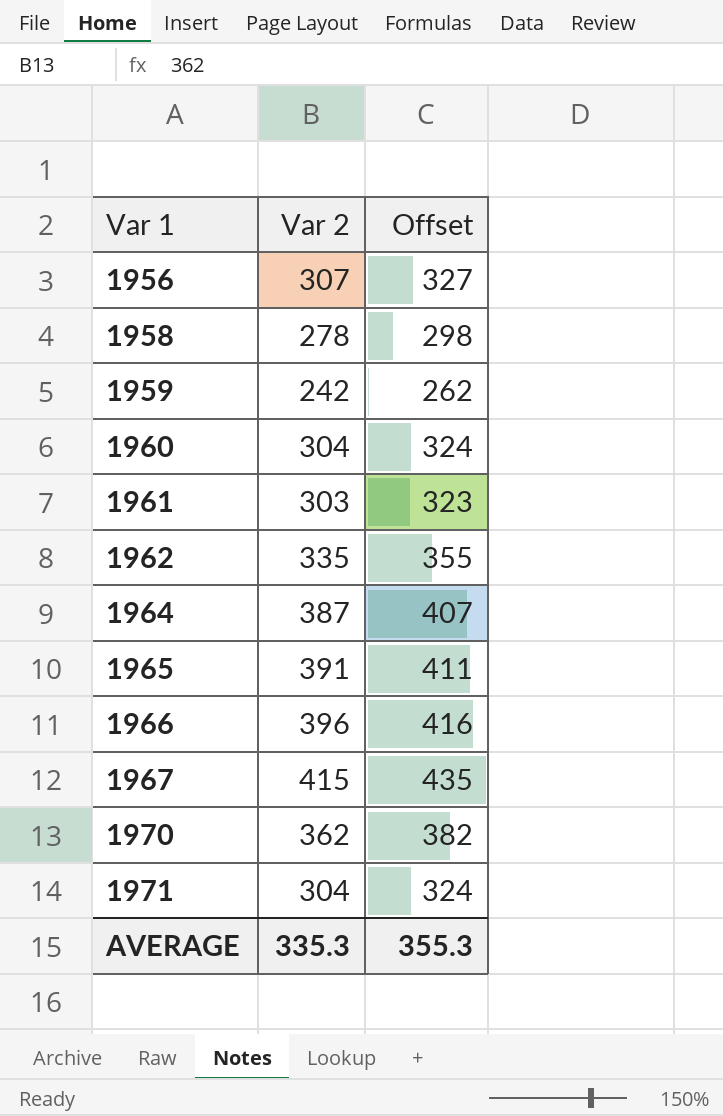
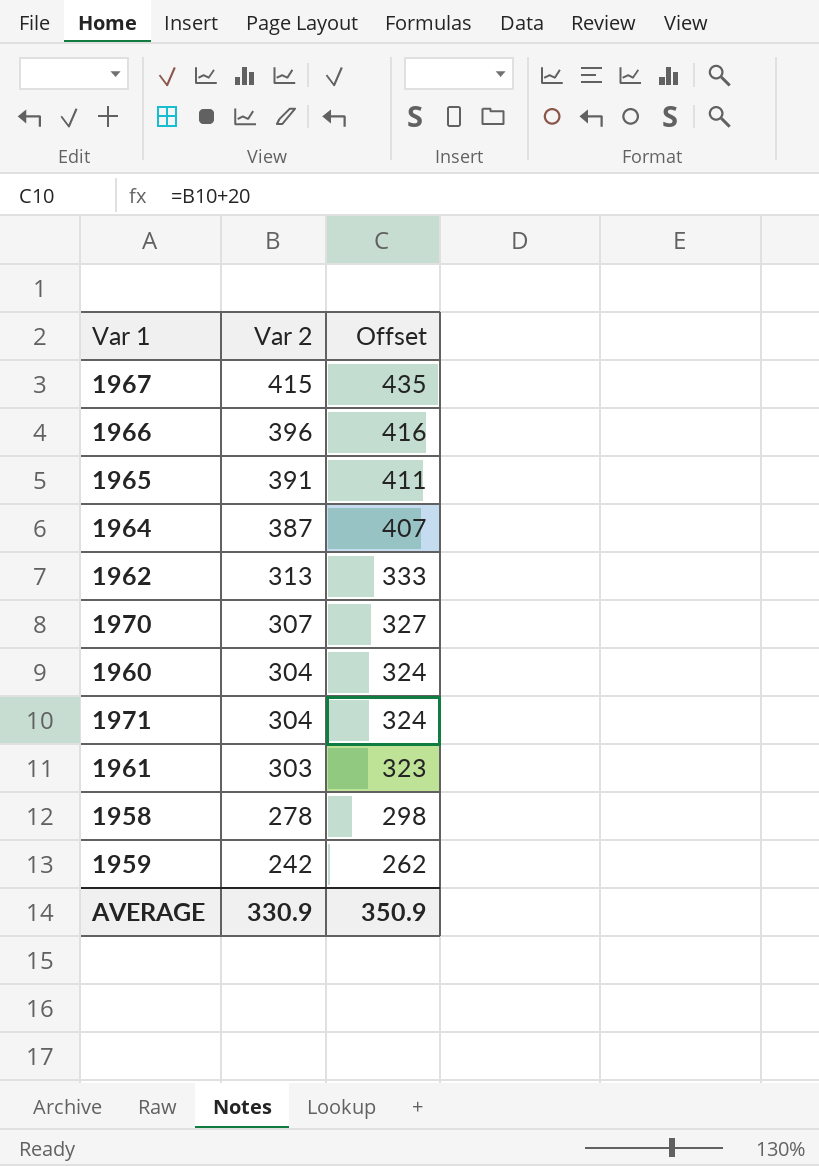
row order: Var 1 ascending -> Var 2 descending
row 1956: 307 | 327 -> none
1962 | Var 2: 335 -> 313
1962 | Offset: 355 -> 333
1970 | Var 2: 362 -> 307
1970 | Offset: 382 -> 327
AVERAGE | Var 2: 335.3 -> 330.9
AVERAGE | Offset: 355.3 -> 350.9

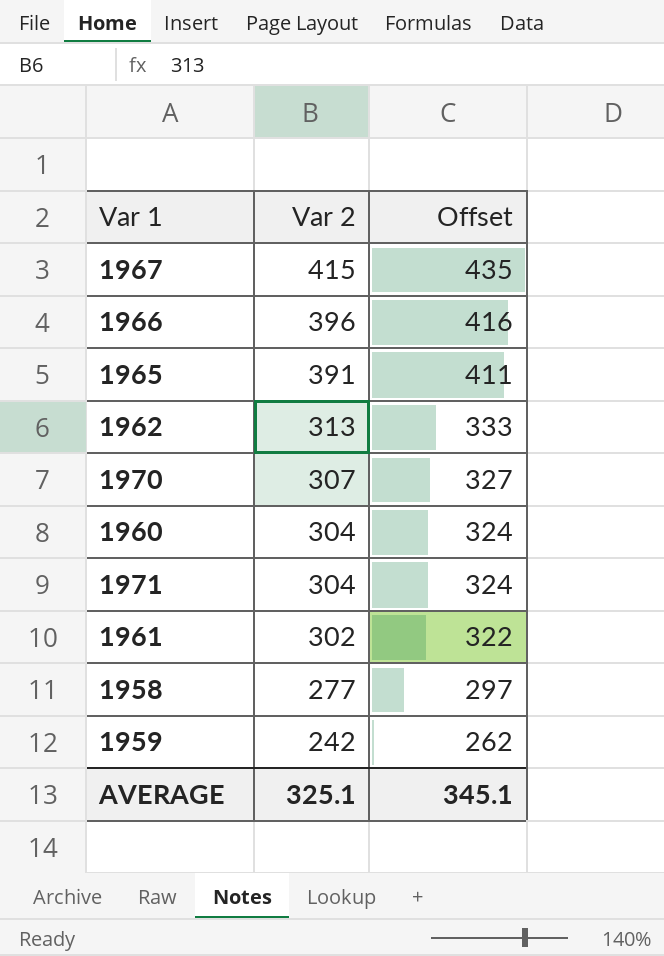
row 1964: 387 | 407 -> none
1961 | Var 2: 303 -> 302
1961 | Offset: 323 -> 322
1958 | Var 2: 278 -> 277
1958 | Offset: 298 -> 297
AVERAGE | Var 2: 330.9 -> 325.1
AVERAGE | Offset: 350.9 -> 345.1

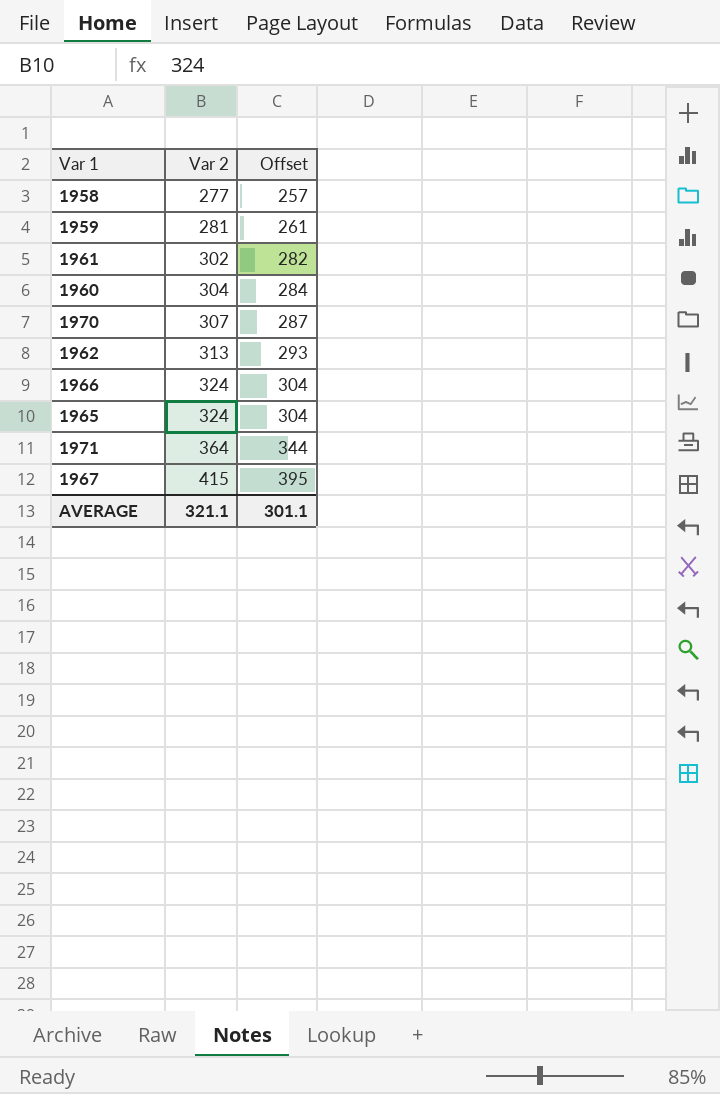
row order: Var 2 descending -> Var 2 ascending
column Offset | formula: [Var 2] + 20 -> [Var 2] - 20
1959 | Var 2: 242 -> 281
1966 | Var 2: 396 -> 324
1965 | Var 2: 391 -> 324
1971 | Var 2: 304 -> 364
AVERAGE | Var 2: 325.1 -> 321.1
AVERAGE | Offset: 345.1 -> 301.1

